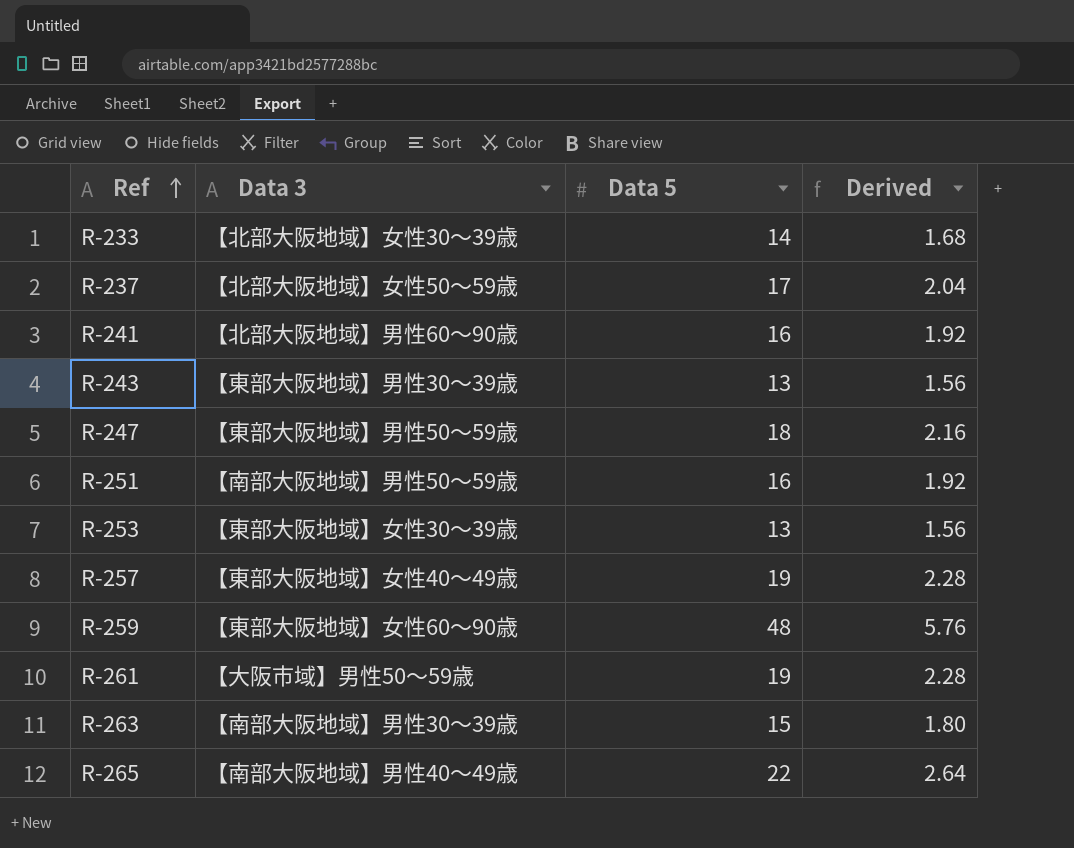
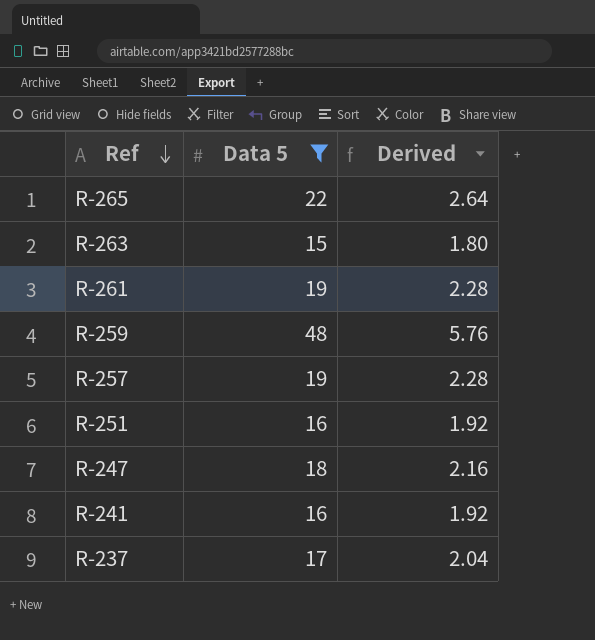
filter: none -> Data 5 >= 15
row order: Ref ascending -> Ref descending
column Data 3 | position: 2 -> none

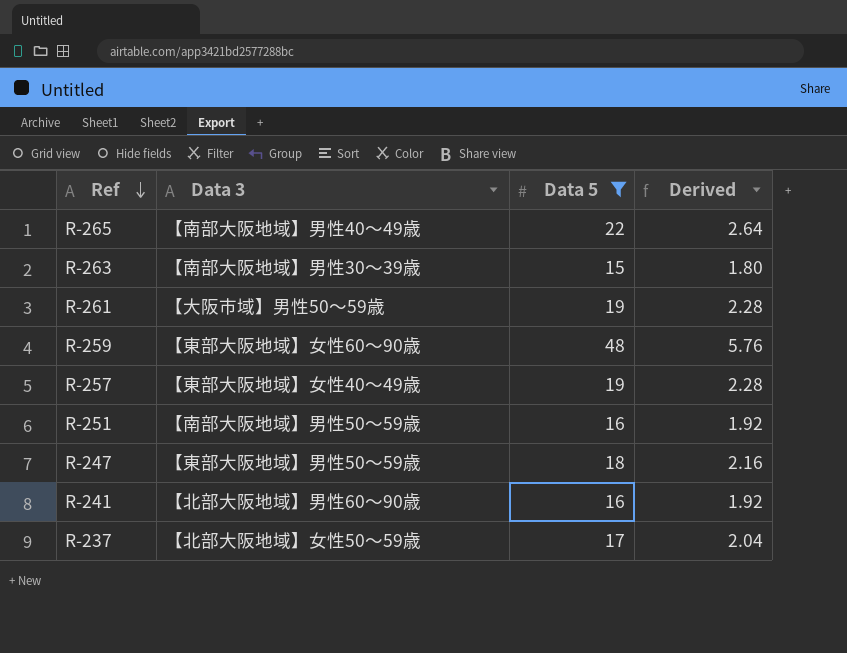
column Data 3 | position: none -> 2

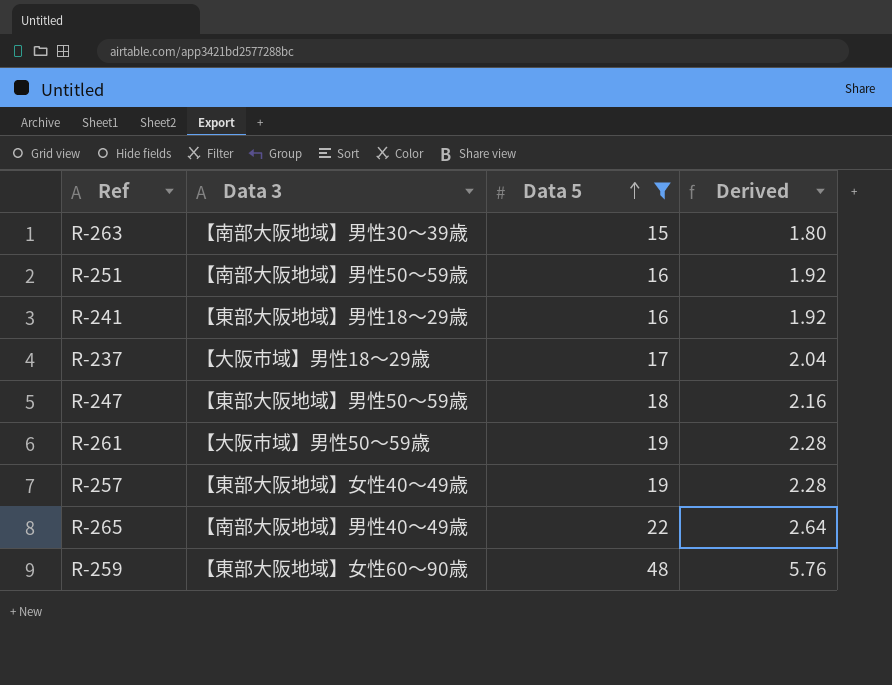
row order: Ref descending -> Data 5 ascending
R-241 | Data 3: 【北部大阪地域】男性60～90歳 -> 【東部大阪地域】男性18～29歳
R-237 | Data 3: 【北部大阪地域】女性50～59歳 -> 【大阪市域】男性18～29歳

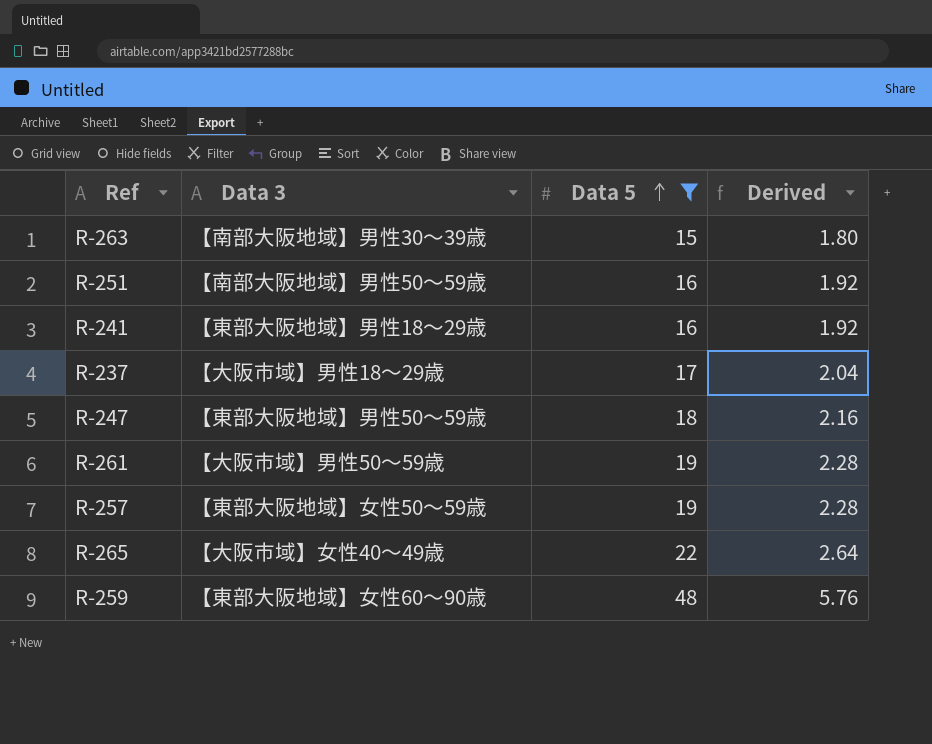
R-257 | Data 3: 【東部大阪地域】女性40～49歳 -> 【東部大阪地域】女性50～59歳
R-265 | Data 3: 【南部大阪地域】男性40～49歳 -> 【大阪市域】女性40～49歳

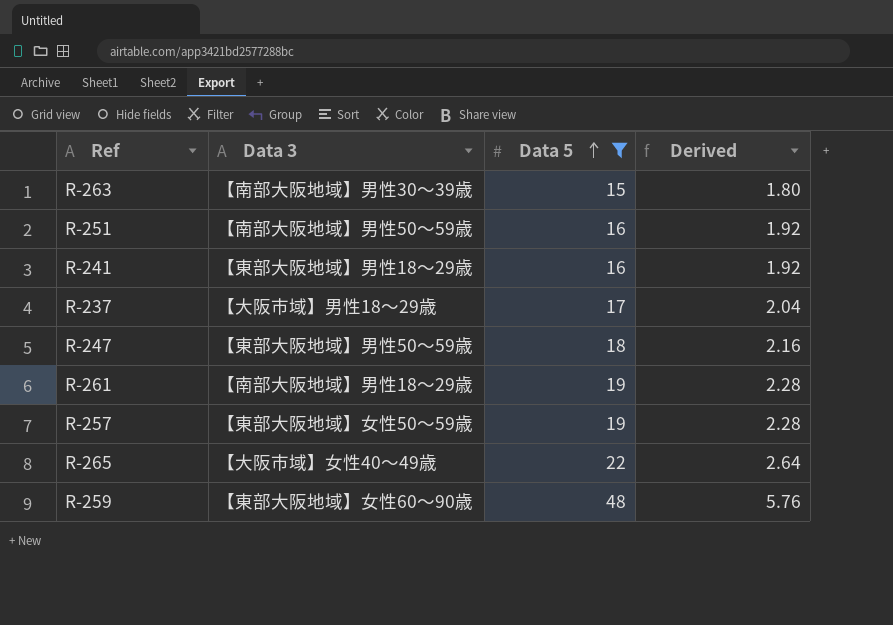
R-261 | Data 3: 【大阪市域】男性50～59歳 -> 【南部大阪地域】男性18～29歳

